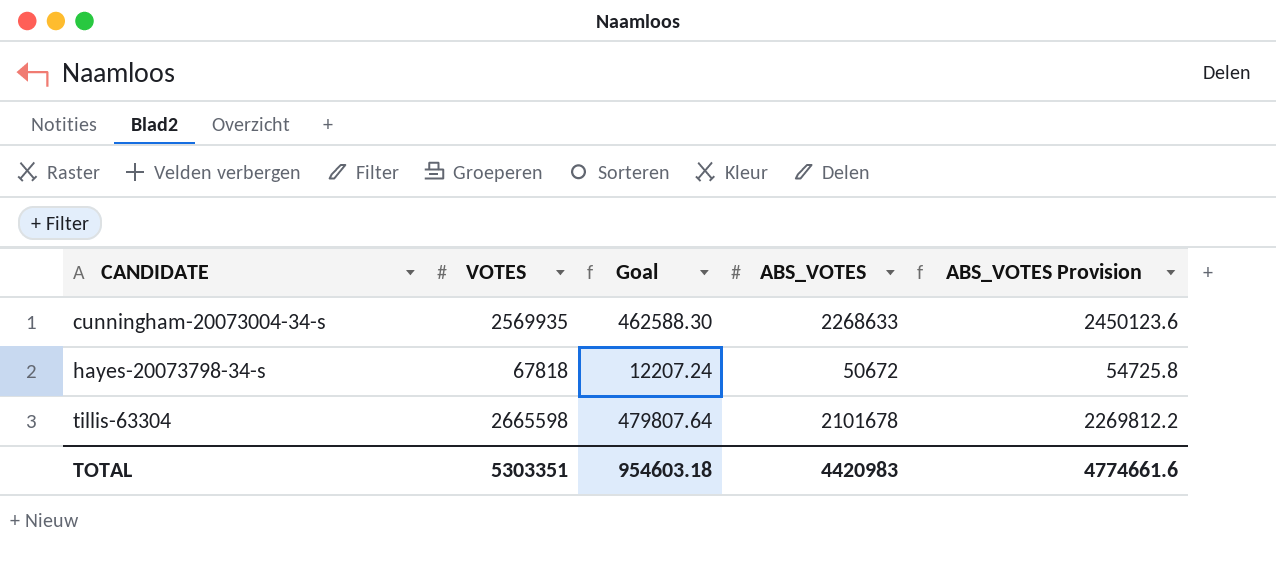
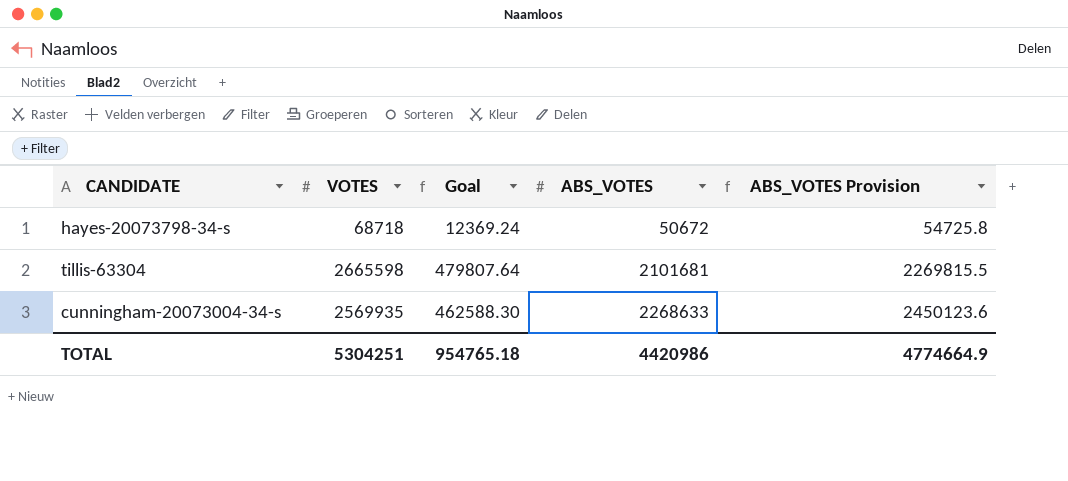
row order: CANDIDATE ascending -> ABS_VOTES ascending
hayes-20073798-34-s | VOTES: 67818 -> 68718
hayes-20073798-34-s | Goal: 12207.24 -> 12369.24
tillis-63304 | ABS_VOTES: 2101678 -> 2101681
tillis-63304 | ABS_VOTES Provision: 2269812.2 -> 2269815.5
TOTAL | VOTES: 5303351 -> 5304251
TOTAL | Goal: 954603.18 -> 954765.18
TOTAL | ABS_VOTES: 4420983 -> 4420986
TOTAL | ABS_VOTES Provision: 4774661.6 -> 4774664.9

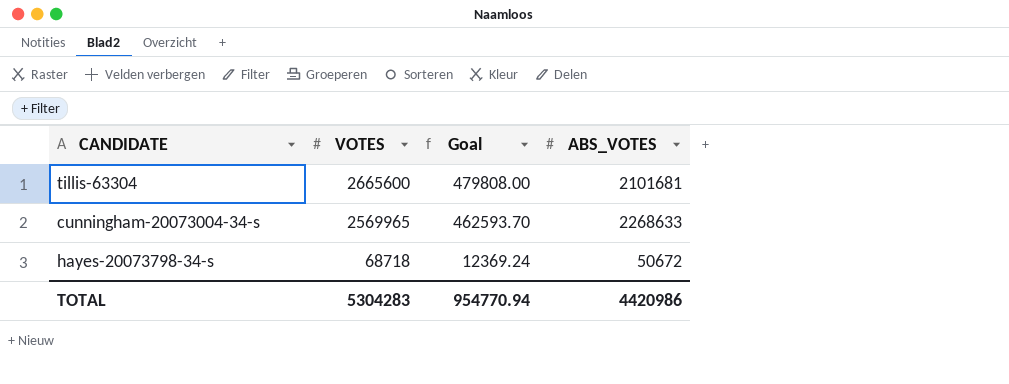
row order: ABS_VOTES ascending -> VOTES descending
column ABS_VOTES Provision | formula: [ABS_VOTES] * 1.08 -> none
tillis-63304 | VOTES: 2665598 -> 2665600
tillis-63304 | Goal: 479807.64 -> 479808.00
cunningham-20073004-34-s | VOTES: 2569935 -> 2569965
cunningham-20073004-34-s | Goal: 462588.30 -> 462593.70
TOTAL | VOTES: 5304251 -> 5304283
TOTAL | Goal: 954765.18 -> 954770.94

